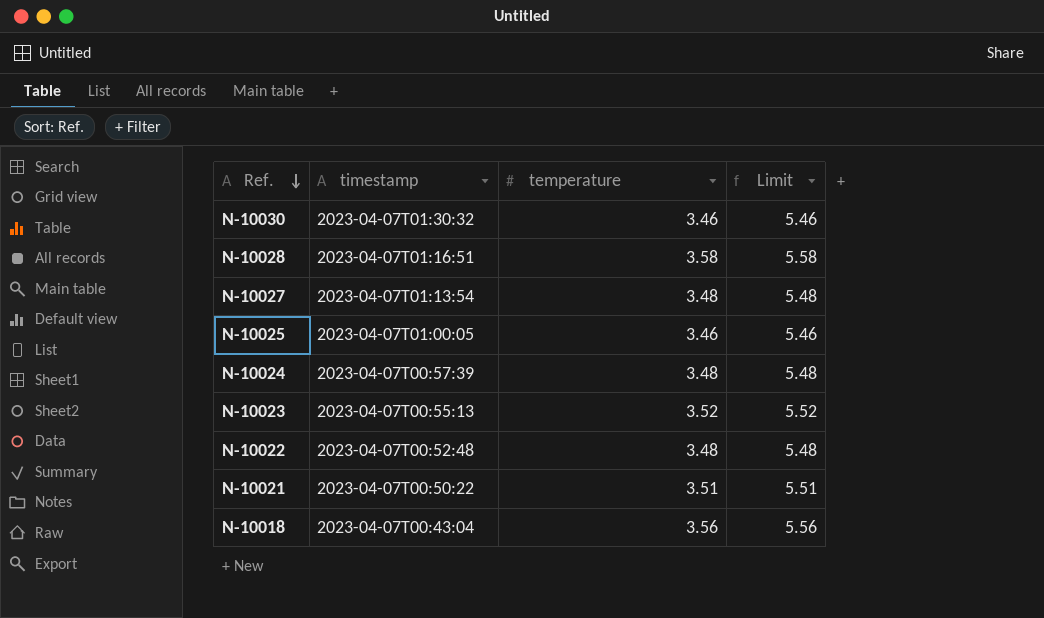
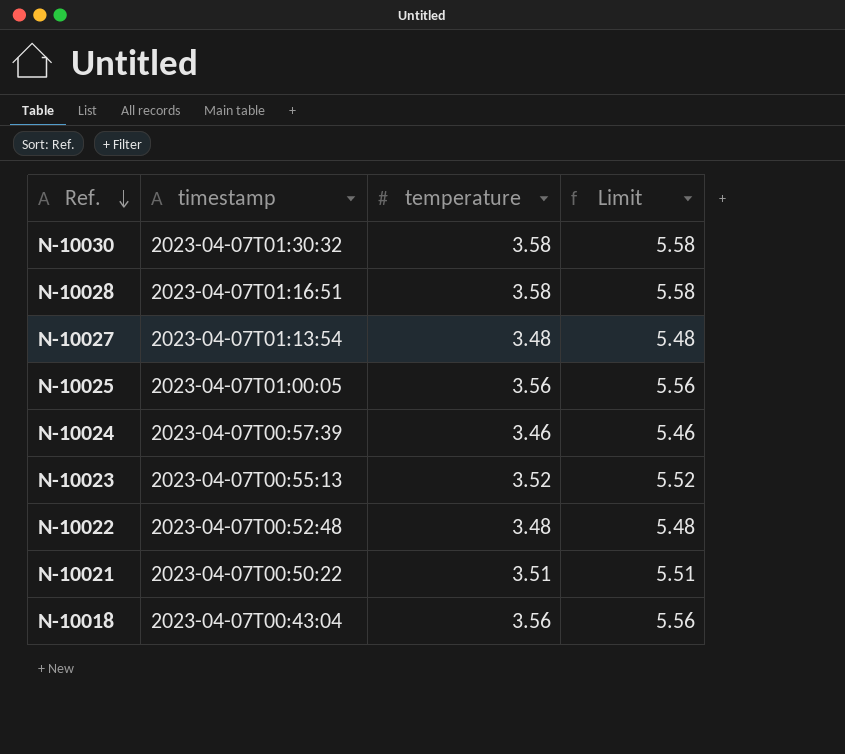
N-10030 | temperature: 3.46 -> 3.58
N-10030 | Limit: 5.46 -> 5.58
N-10025 | temperature: 3.46 -> 3.56
N-10025 | Limit: 5.46 -> 5.56
N-10024 | temperature: 3.48 -> 3.46
N-10024 | Limit: 5.48 -> 5.46

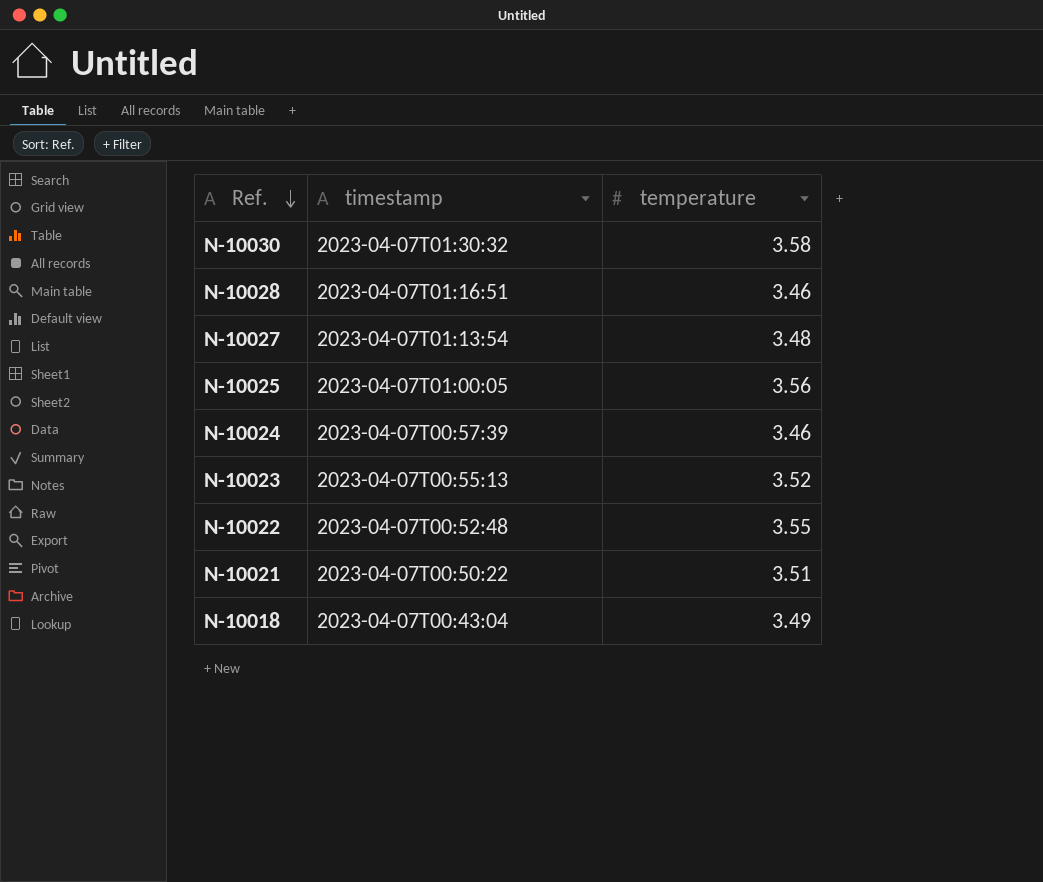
column Limit | formula: [temperature] + 2 -> none
N-10028 | temperature: 3.58 -> 3.46
N-10022 | temperature: 3.48 -> 3.55
N-10018 | temperature: 3.56 -> 3.49

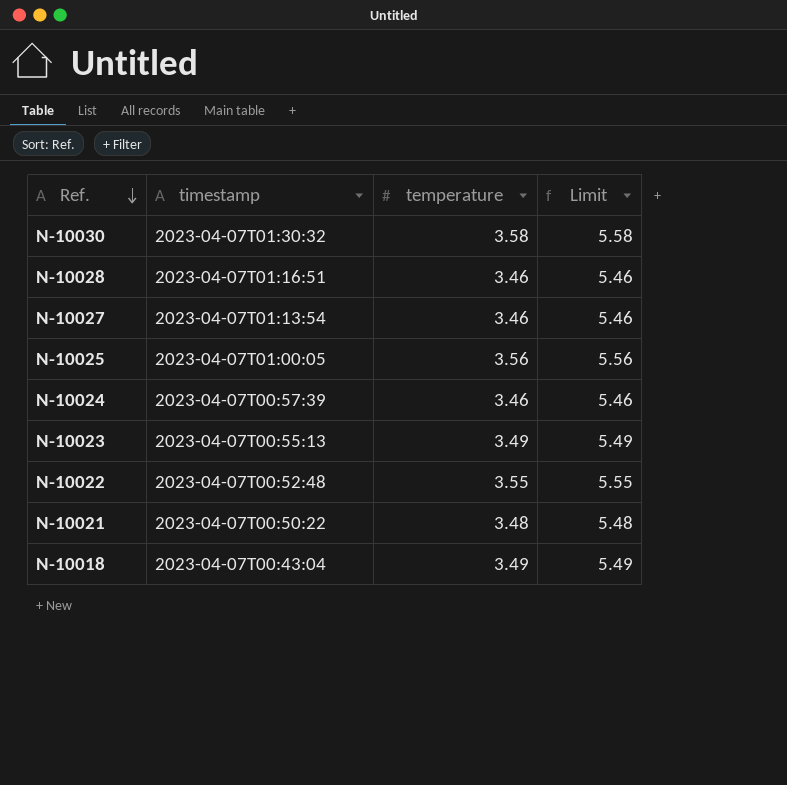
column Limit | formula: none -> [temperature] + 2
N-10027 | temperature: 3.48 -> 3.46
N-10023 | temperature: 3.52 -> 3.49
N-10021 | temperature: 3.51 -> 3.48

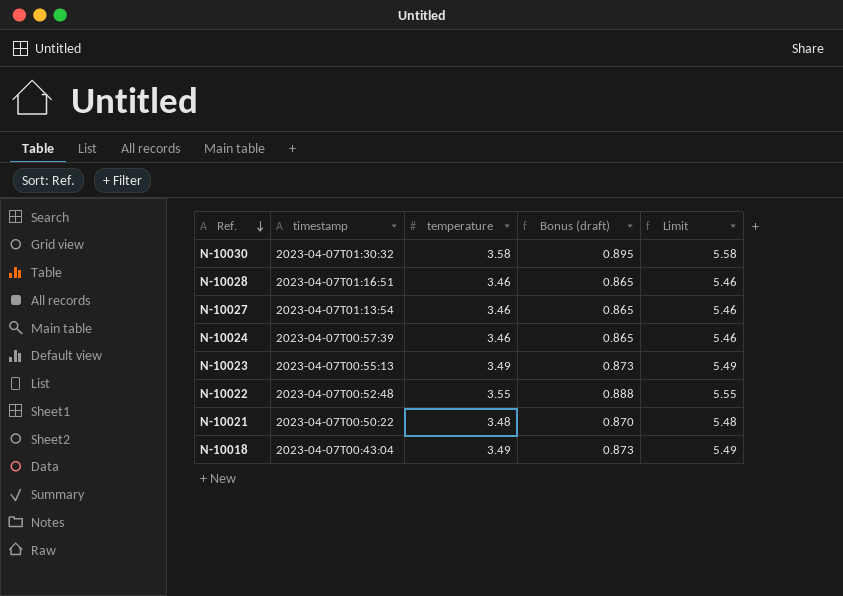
column Bonus (draft) | formula: none -> [temperature] * 0.25
row N-10025: 2023-04-07T01:00:05 | 3.56 | 5.56 -> none

